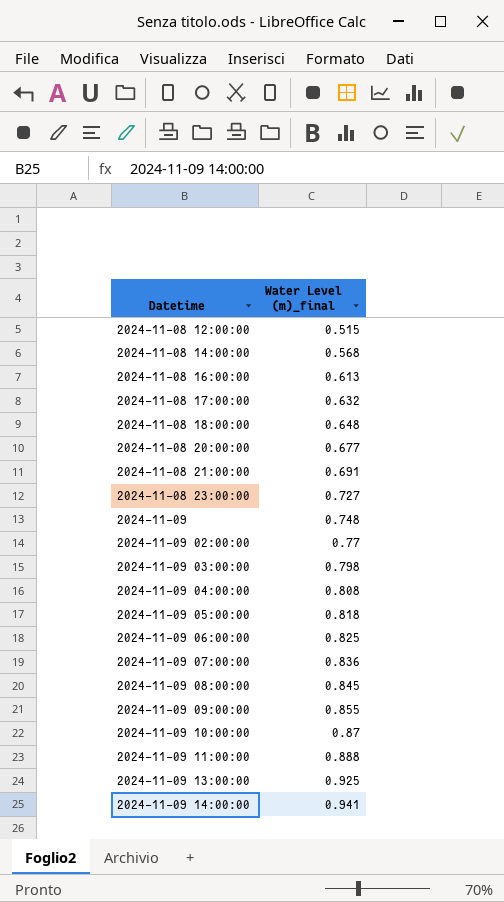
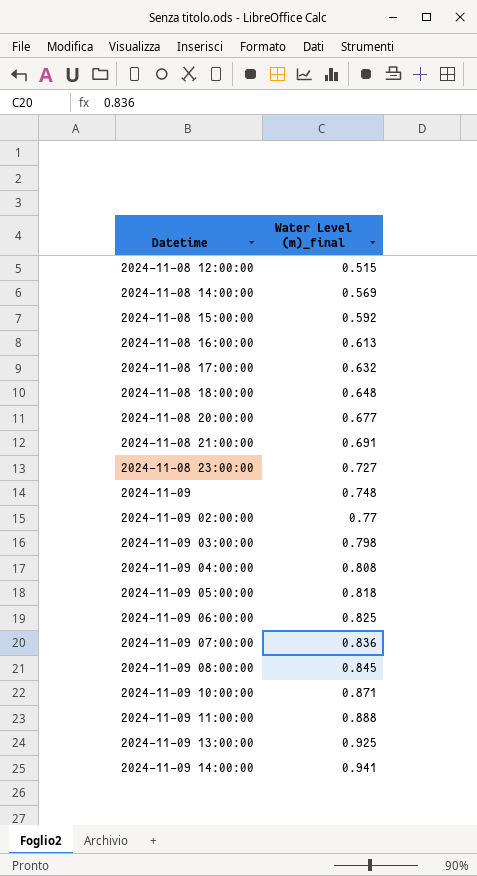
row 2024-11-09 09:00:00: 0.855 -> none
2024-11-08 14:00:00 | Water Level (m)_final: 0.568 -> 0.569
row 2024-11-08 15:00:00: none -> 0.592
2024-11-09 10:00:00 | Water Level (m)_final: 0.87 -> 0.871

